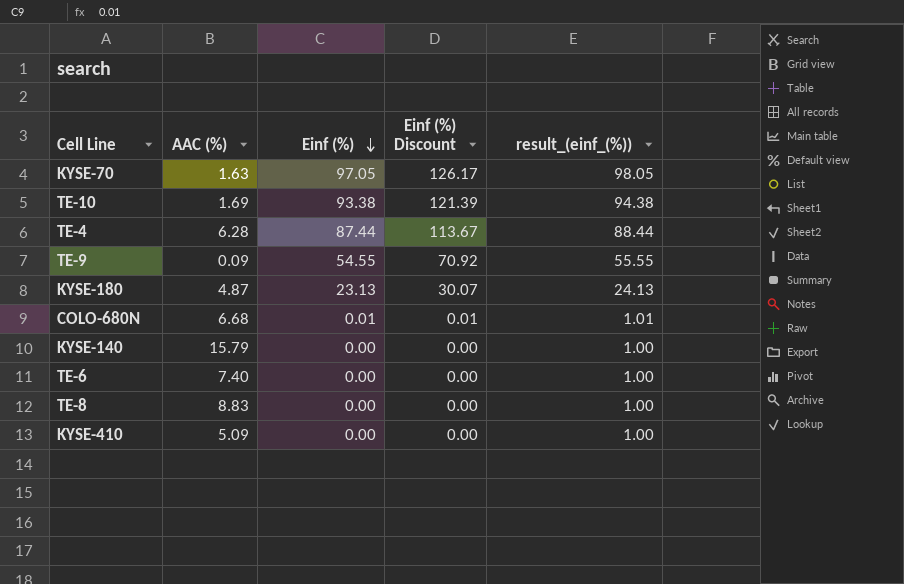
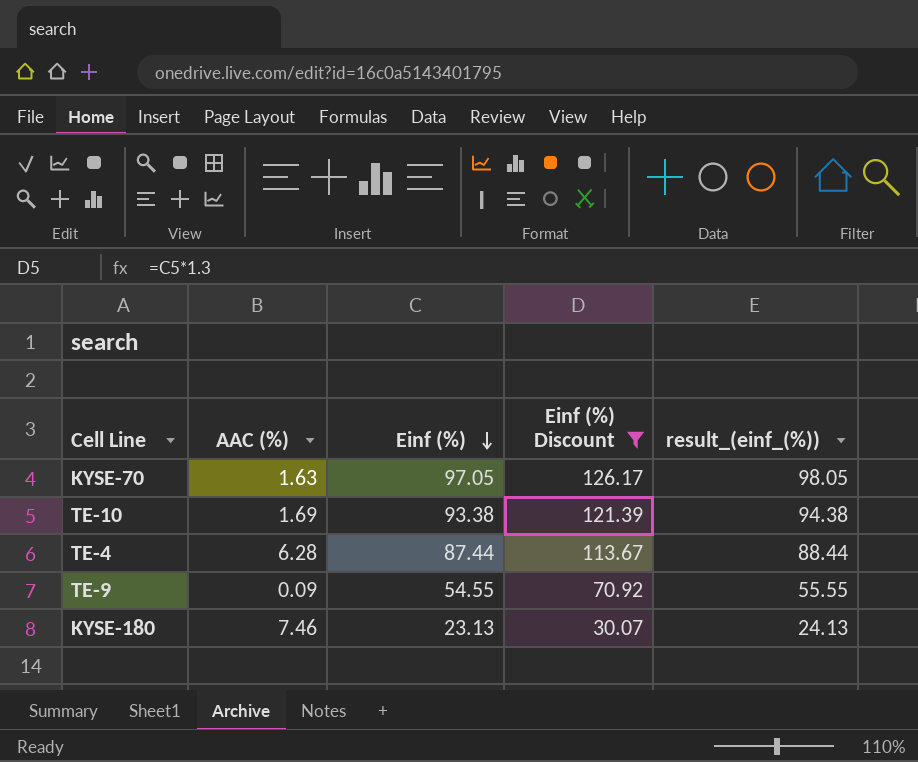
filter: none -> Einf (%) Discount >= 30.07
KYSE-180 | AAC (%): 4.87 -> 7.46

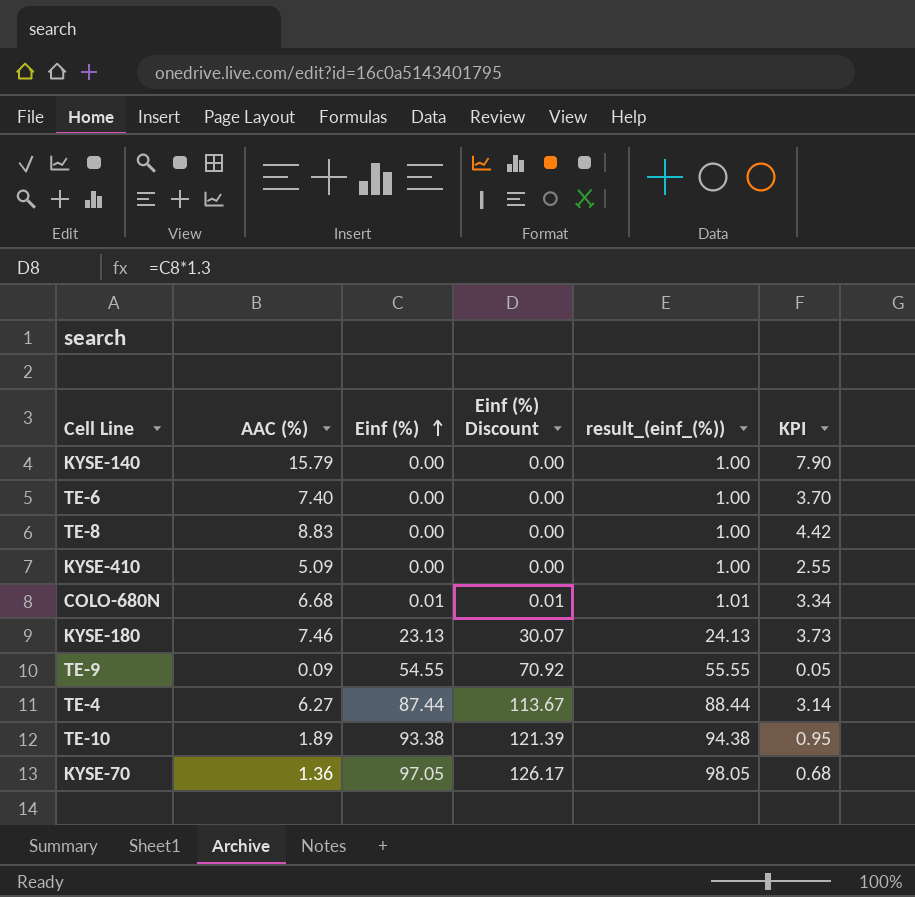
filter: Einf (%) Discount >= 30.07 -> none
row order: Einf (%) descending -> Einf (%) ascending
column KPI | formula: none -> [AAC (%)] * 0.5
TE-4 | AAC (%): 6.28 -> 6.27
TE-10 | AAC (%): 1.69 -> 1.89
KYSE-70 | AAC (%): 1.63 -> 1.36

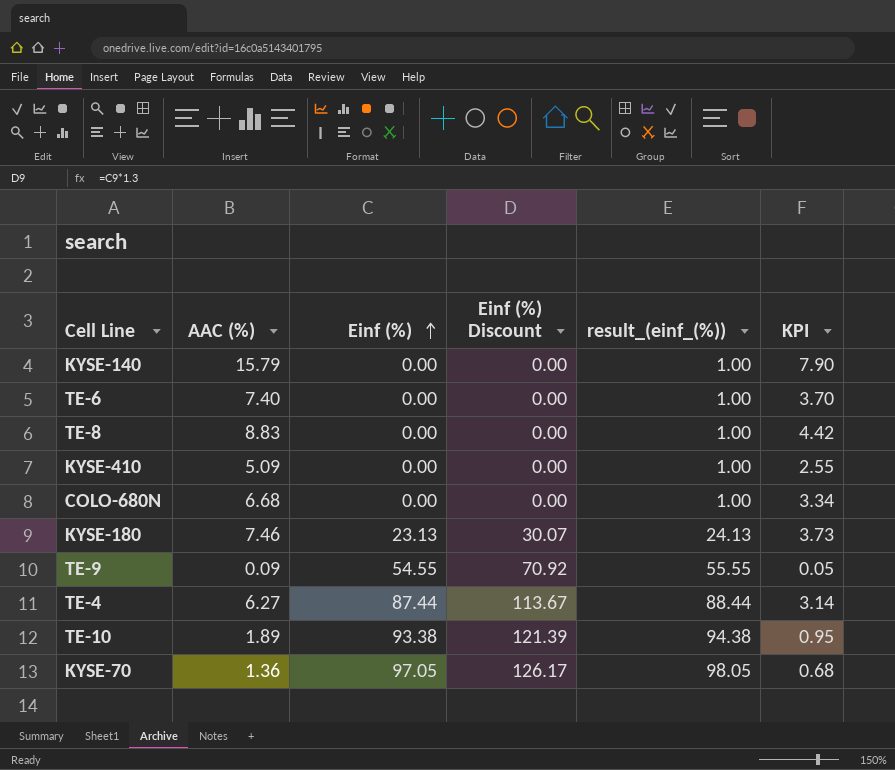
COLO-680N | Einf (%): 0.01 -> 0.00
COLO-680N | Einf (%) Discount: 0.01 -> 0.00
COLO-680N | result_(einf_(%)): 1.01 -> 1.00

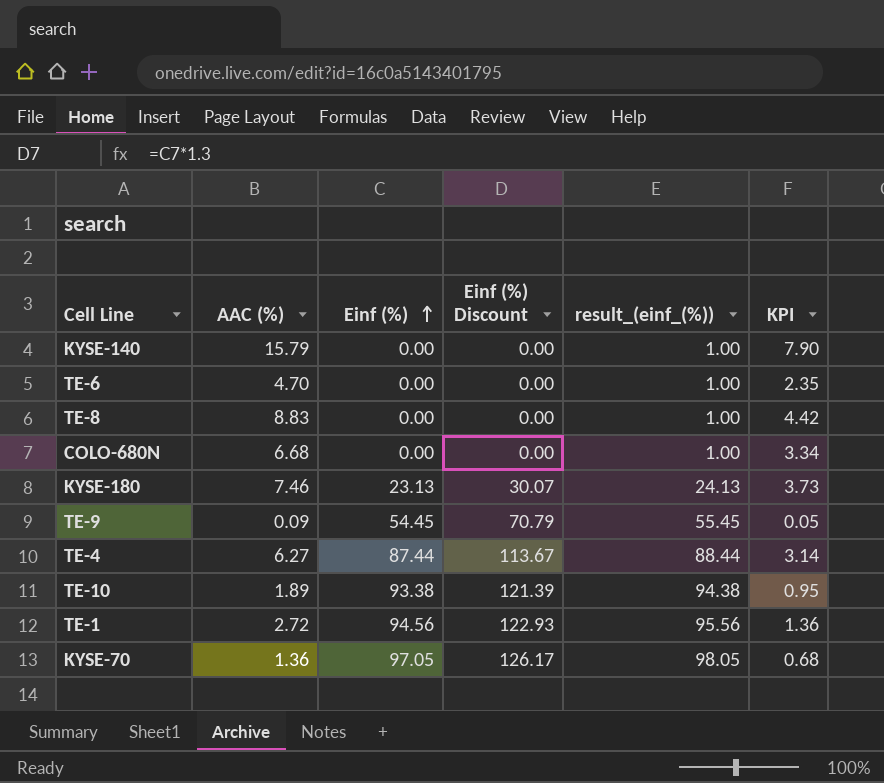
row KYSE-410: 5.09 | 0.00 | 0.00 | 1.00 | 2.55 -> none
TE-6 | AAC (%): 7.40 -> 4.70
TE-6 | KPI: 3.70 -> 2.35
TE-9 | Einf (%): 54.55 -> 54.45
TE-9 | Einf (%) Discount: 70.92 -> 70.79
TE-9 | result_(einf_(%)): 55.55 -> 55.45
row TE-1: none -> 2.72 | 94.56 | 122.93 | 95.56 | 1.36

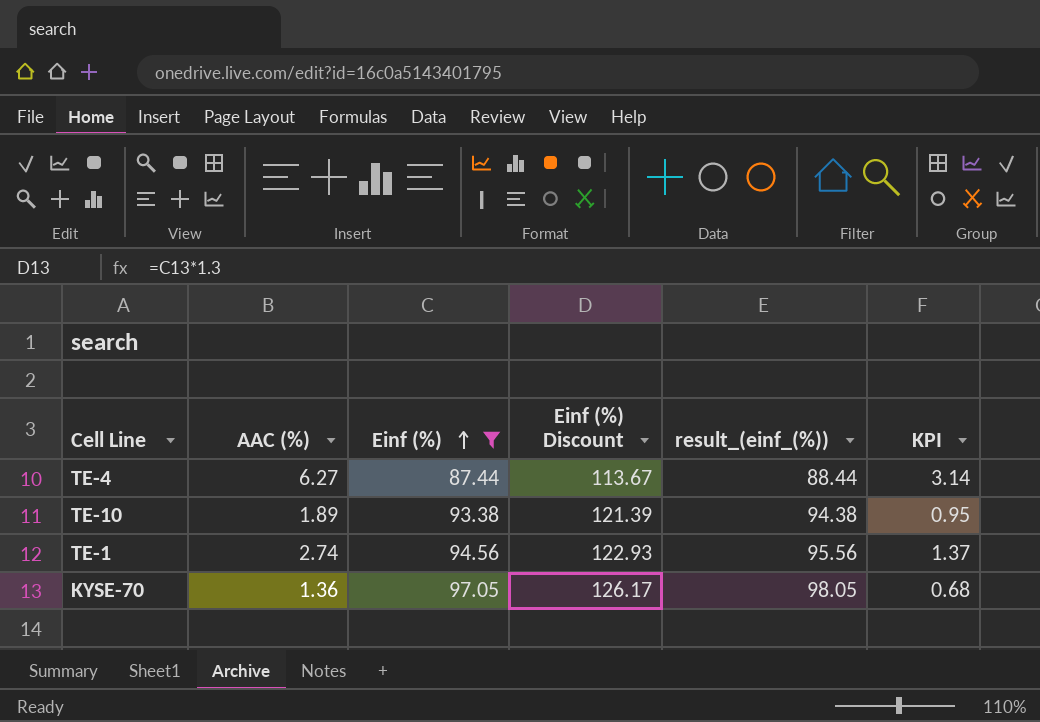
filter: none -> Einf (%) >= 87.44
TE-1 | AAC (%): 2.72 -> 2.74
TE-1 | KPI: 1.36 -> 1.37

